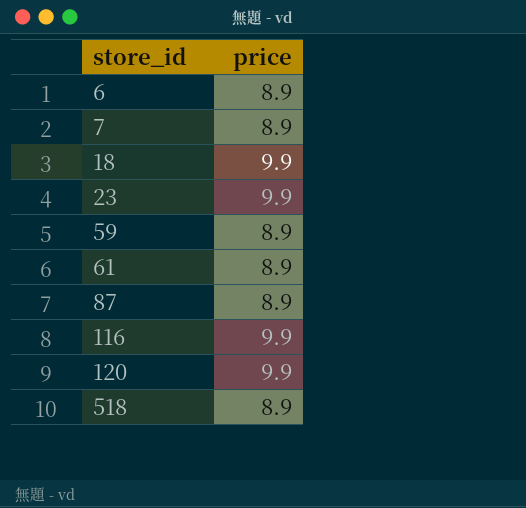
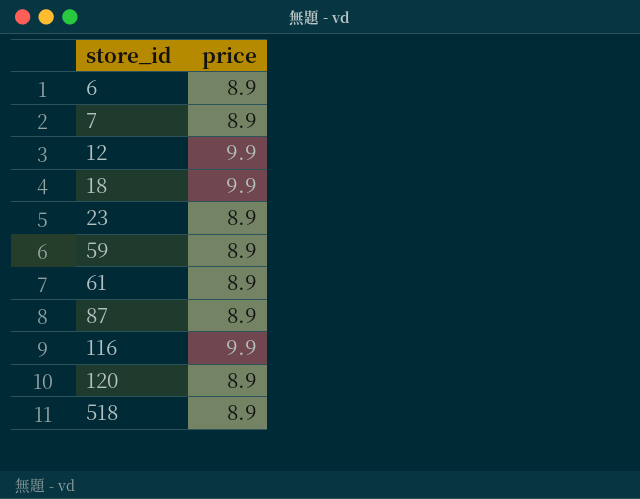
row 12: none -> 9.9
23 | price: 9.9 -> 8.9
120 | price: 9.9 -> 8.9

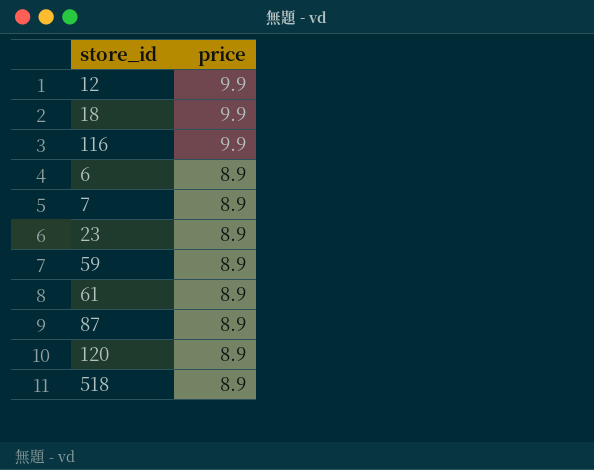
row order: store_id ascending -> price descending

